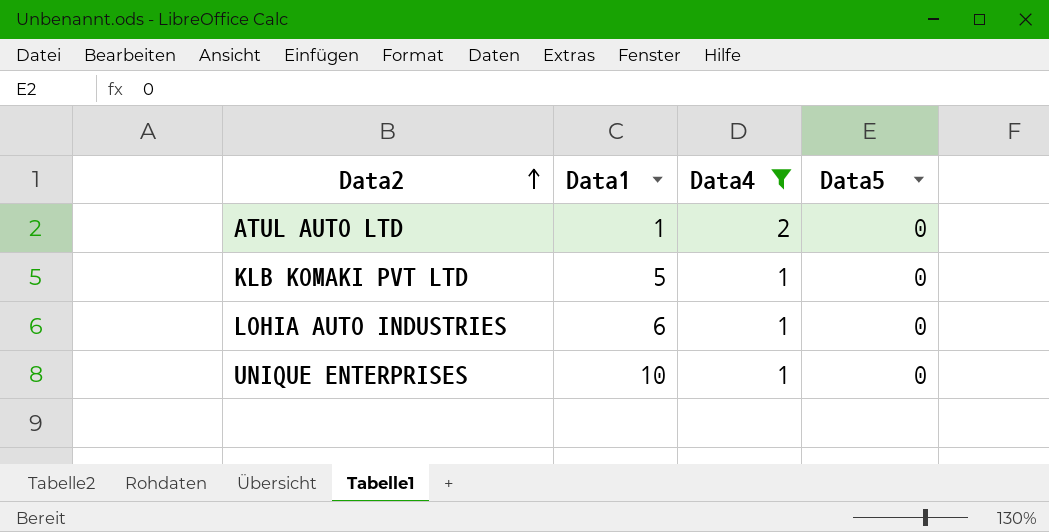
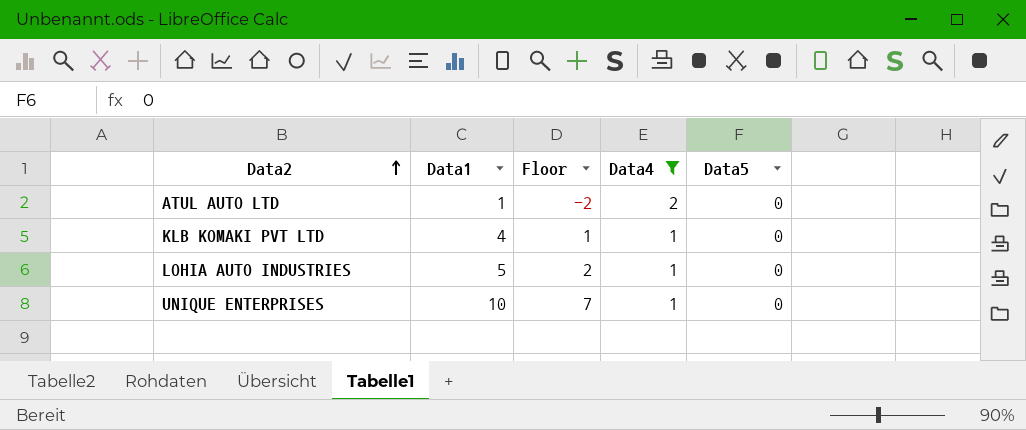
column Floor | formula: none -> [Data1] - 3
KLB KOMAKI PVT LTD | Data1: 5 -> 4
LOHIA AUTO INDUSTRIES | Data1: 6 -> 5

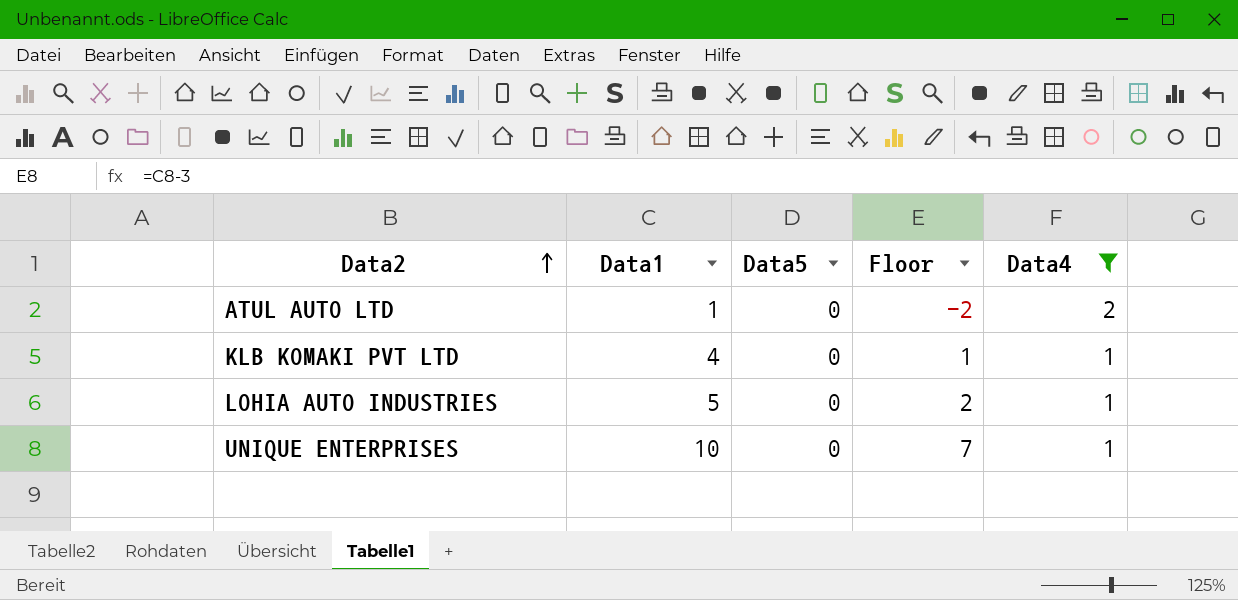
column Data5 | position: 5 -> 3

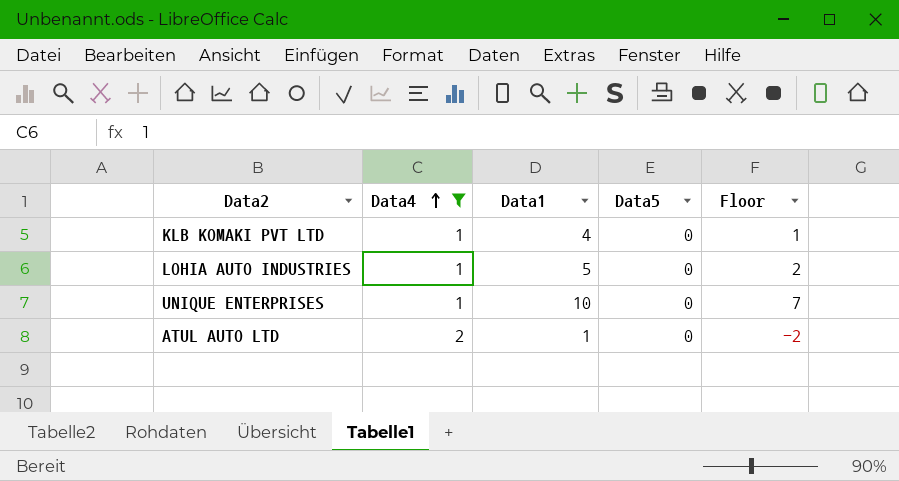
row order: Data2 ascending -> Data4 ascending
column Data4 | position: 5 -> 2

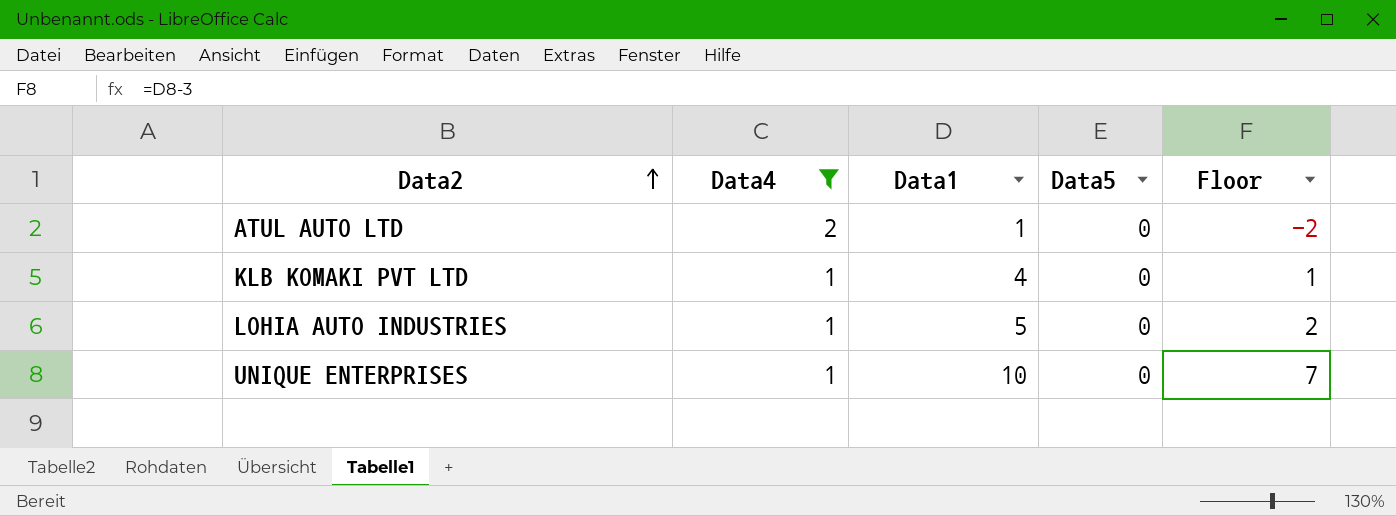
row order: Data4 ascending -> Data2 ascending

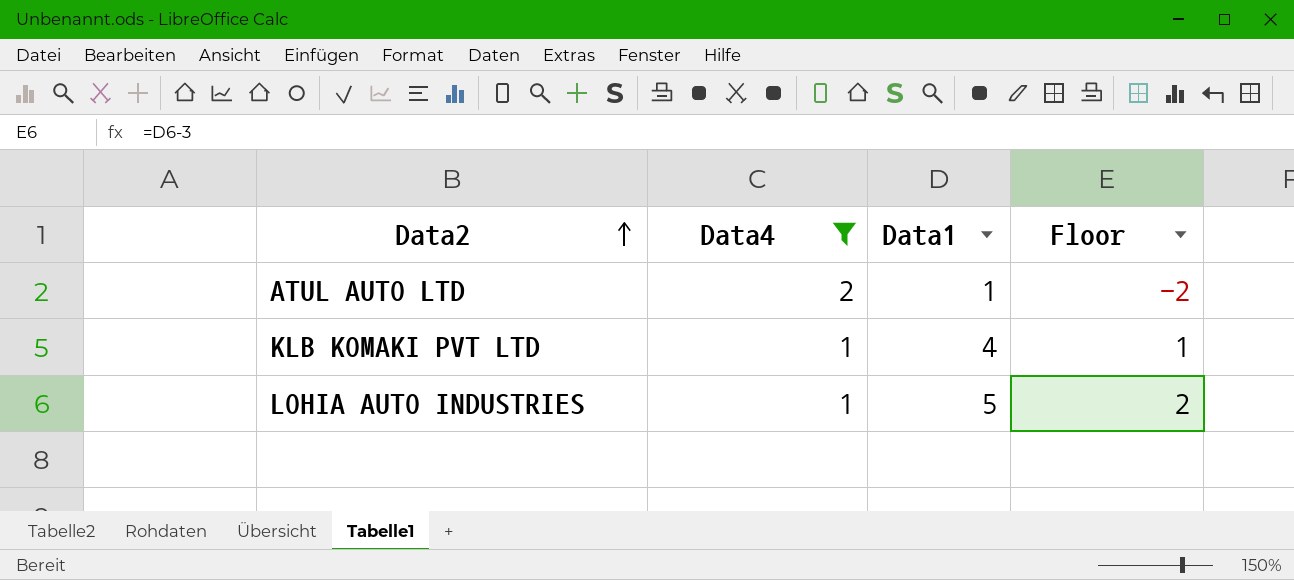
column Data5 | position: 4 -> none
row UNIQUE ENTERPRISES: 1 | 10 | 0 | 7 -> none

